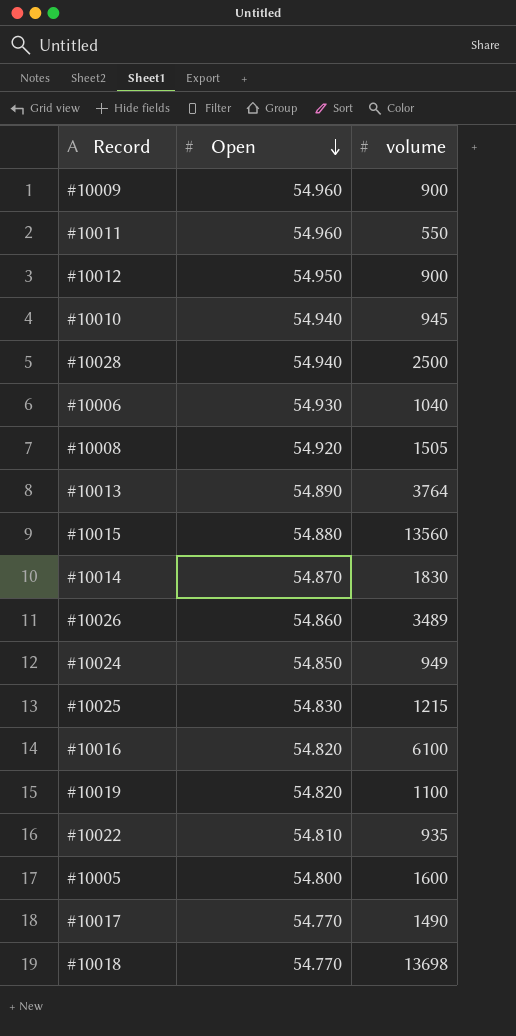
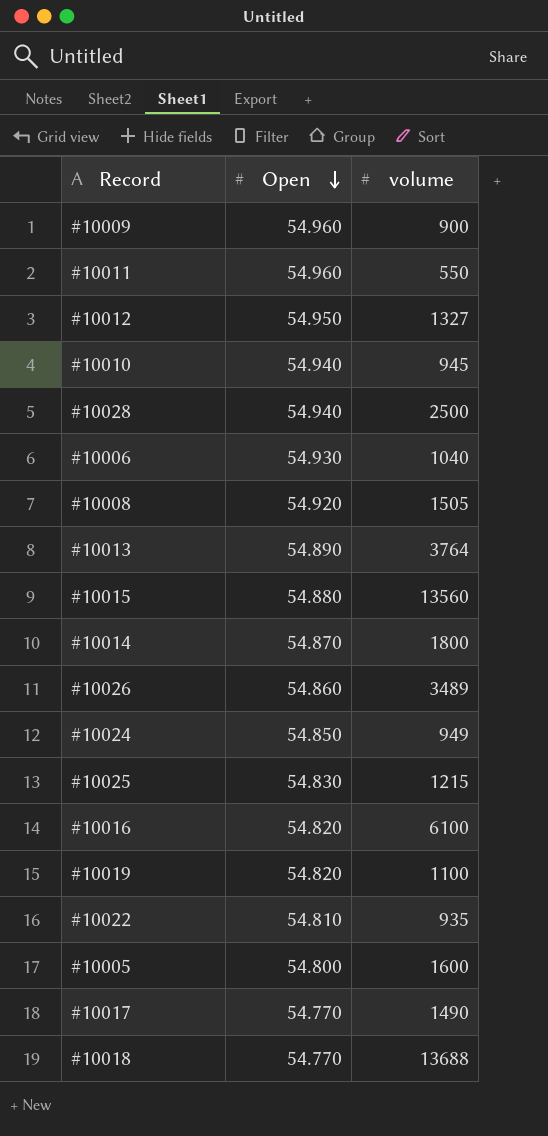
#10012 | volume: 900 -> 1327
#10014 | volume: 1830 -> 1800
#10018 | volume: 13698 -> 13688

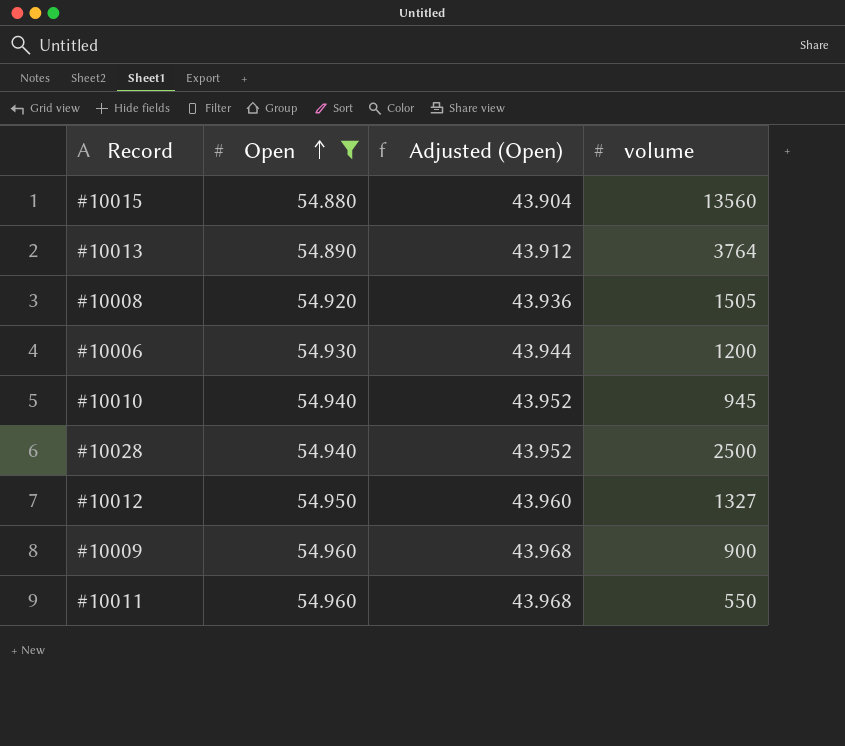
filter: none -> Open >= 54.880
row order: Open descending -> Open ascending
column Adjusted (Open) | formula: none -> [Open] * 0.8
#10006 | volume: 1040 -> 1200

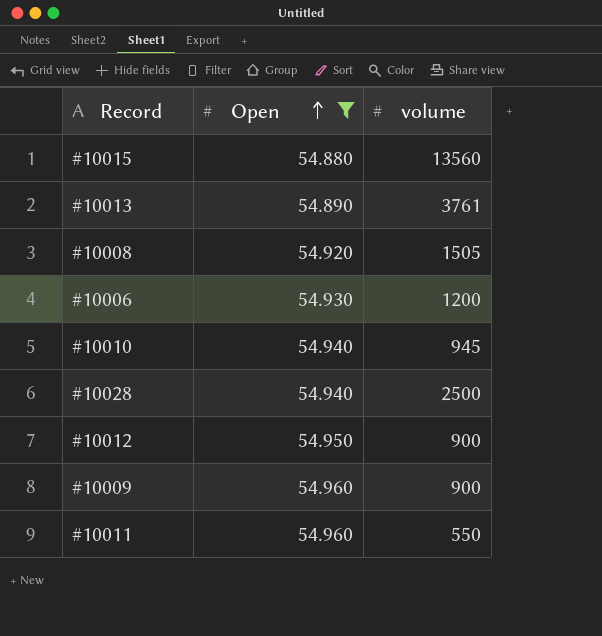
column Adjusted (Open) | formula: [Open] * 0.8 -> none
#10013 | volume: 3764 -> 3761
#10012 | volume: 1327 -> 900

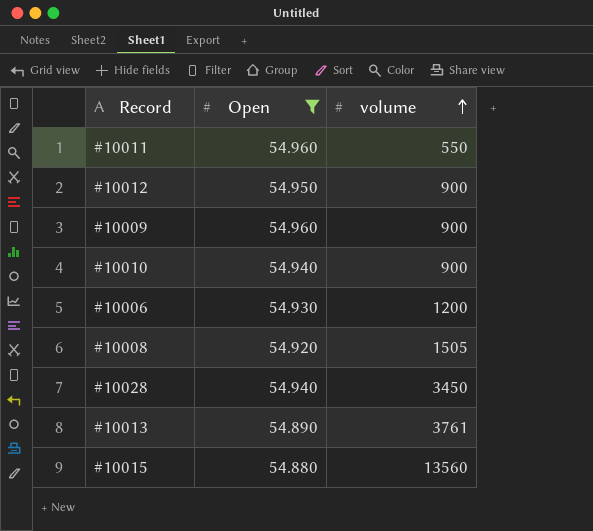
row order: Open ascending -> volume ascending
#10010 | volume: 945 -> 900
#10028 | volume: 2500 -> 3450

